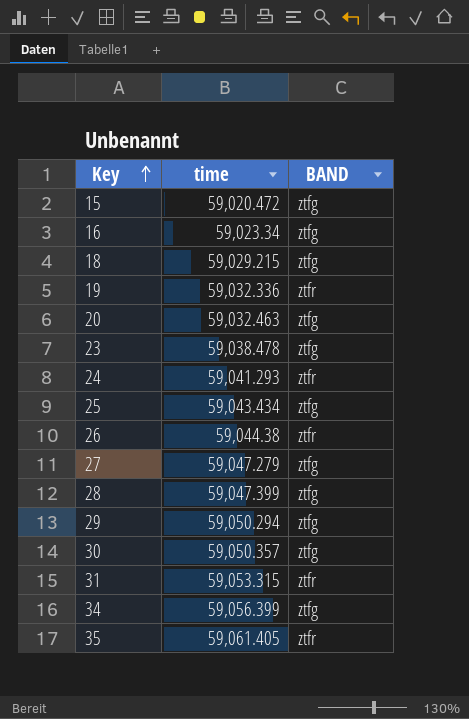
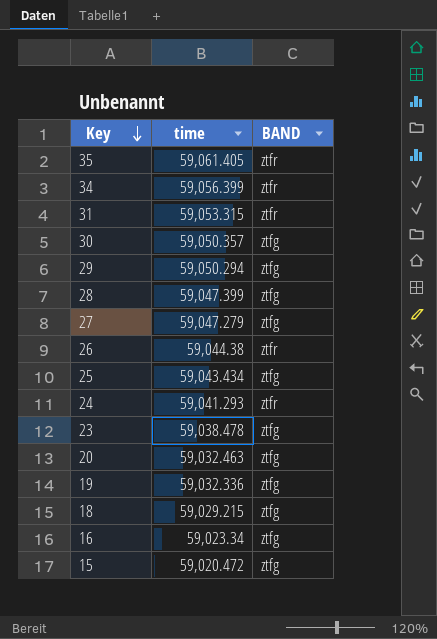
row order: Key ascending -> Key descending
34 | BAND: ztfg -> ztfr
19 | BAND: ztfr -> ztfg

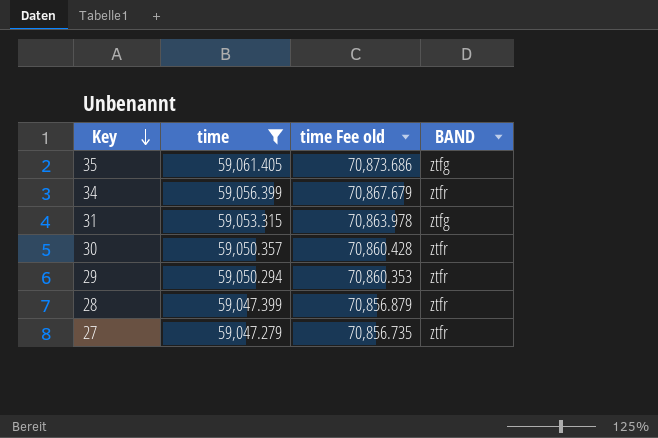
filter: none -> time >= 59,047.279
column time Fee old | formula: none -> [time] * 1.2
35 | BAND: ztfr -> ztfg
31 | BAND: ztfr -> ztfg
30 | BAND: ztfg -> ztfr
29 | BAND: ztfg -> ztfr
28 | BAND: ztfg -> ztfr
27 | BAND: ztfg -> ztfr

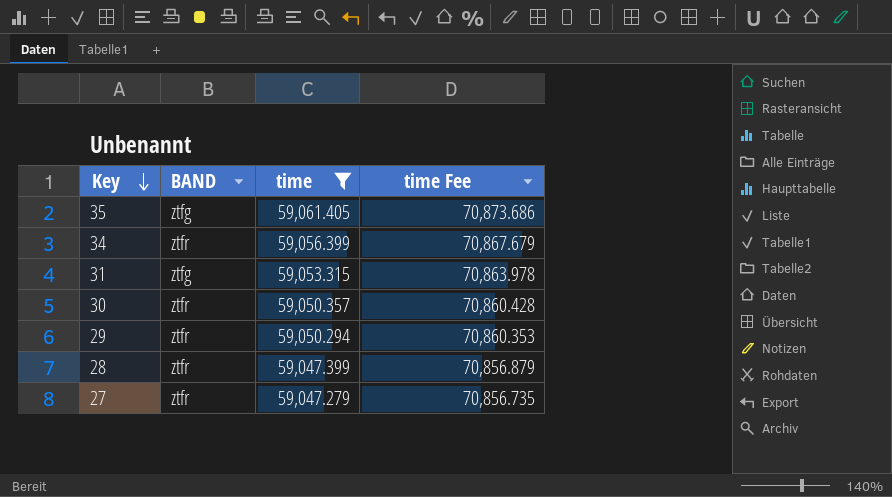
column BAND | position: 4 -> 2
column name: time Fee old -> time Fee

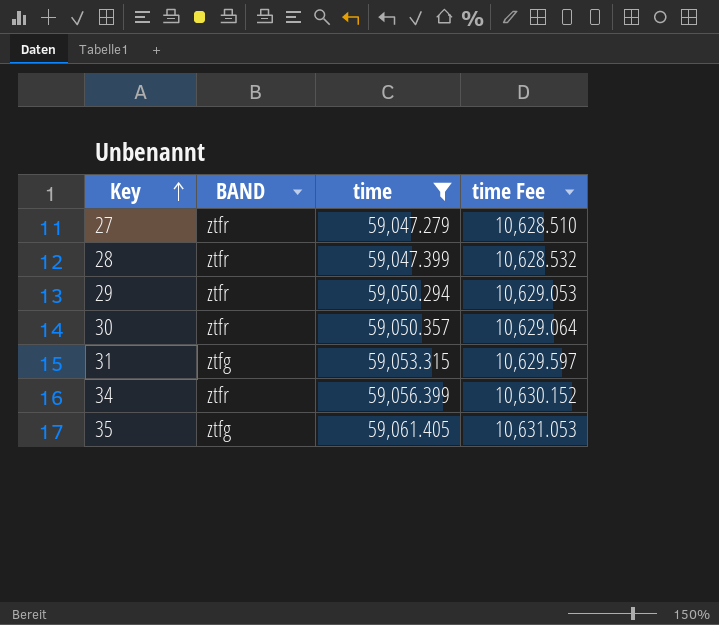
row order: Key descending -> Key ascending
column time Fee | formula: [time] * 1.2 -> [time] * 0.18

